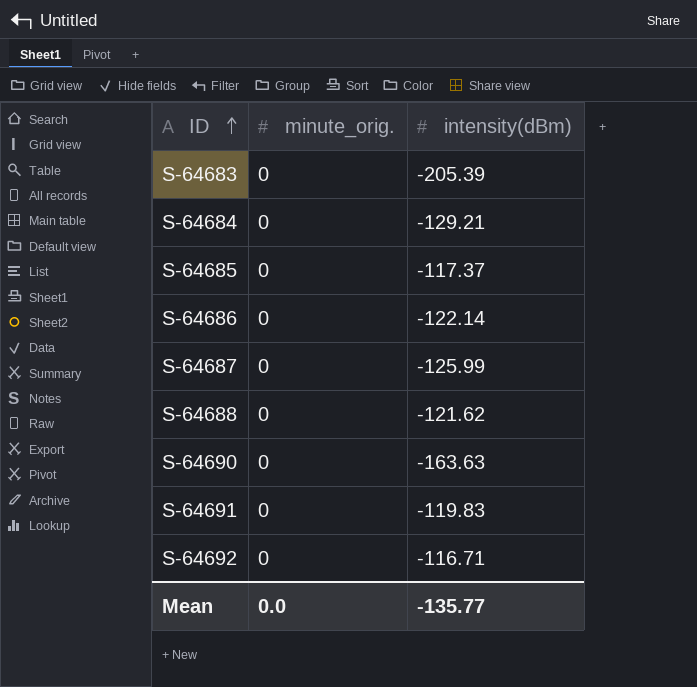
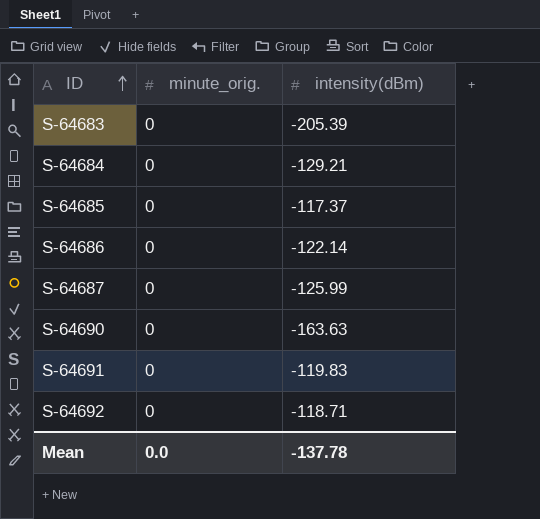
row S-64688: 0 | -121.62 -> none
S-64692 | intensity(dBm): -116.71 -> -118.71
Mean | intensity(dBm): -135.77 -> -137.78

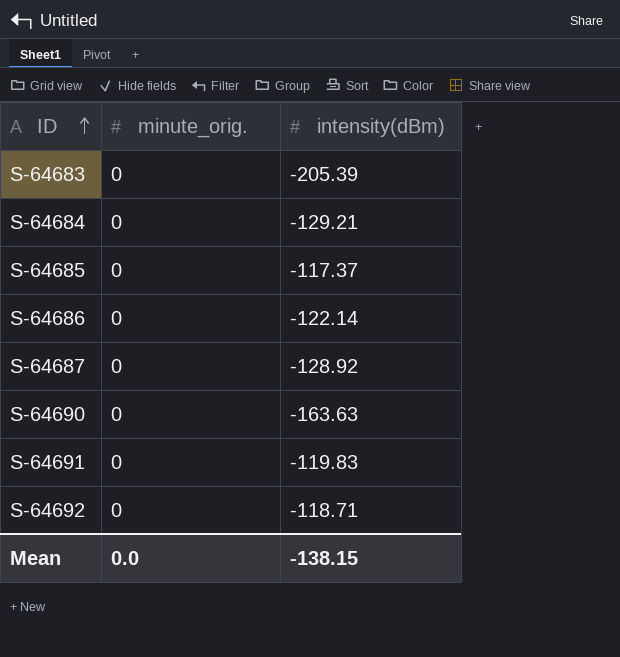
S-64687 | intensity(dBm): -125.99 -> -128.92
Mean | intensity(dBm): -137.78 -> -138.15

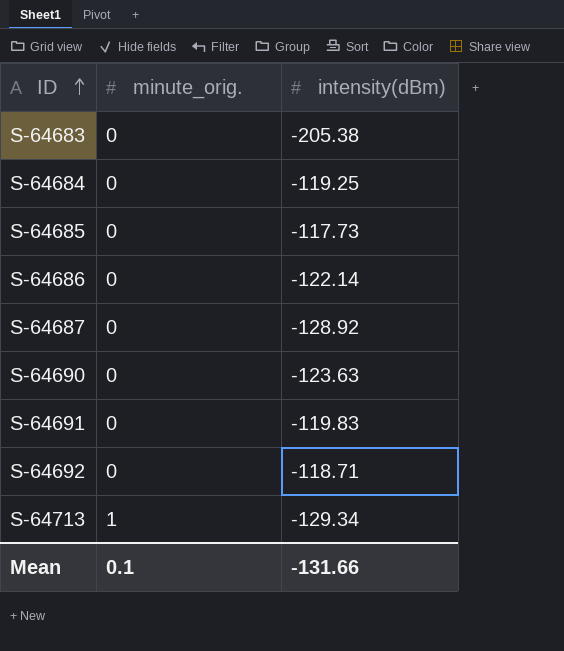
S-64683 | intensity(dBm): -205.39 -> -205.38
S-64684 | intensity(dBm): -129.21 -> -119.25
S-64685 | intensity(dBm): -117.37 -> -117.73
S-64690 | intensity(dBm): -163.63 -> -123.63
row S-64713: none -> 1 | -129.34
Mean | minute_orig.: 0.0 -> 0.1
Mean | intensity(dBm): -138.15 -> -131.66

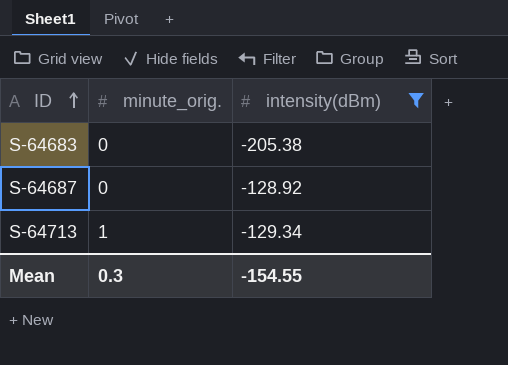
filter: none -> intensity(dBm) <= -128.92
Mean | minute_orig.: 0.1 -> 0.3
Mean | intensity(dBm): -131.66 -> -154.55

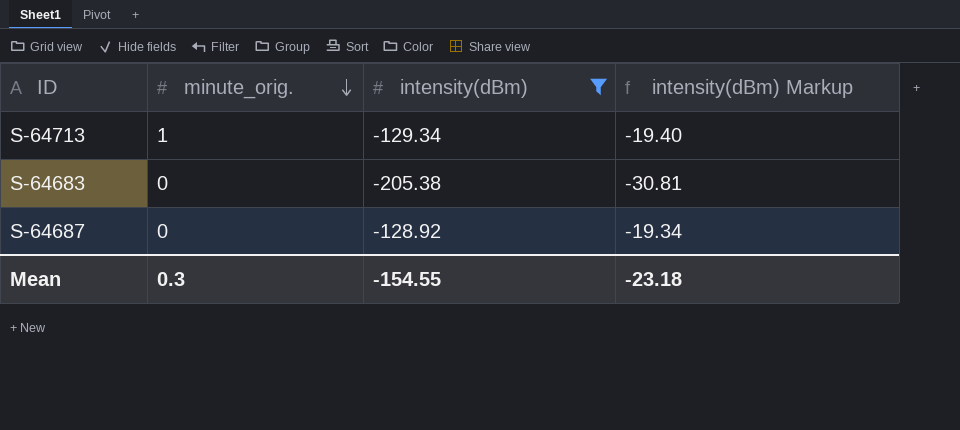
row order: ID ascending -> minute_orig. descending
column intensity(dBm) Markup | formula: none -> [intensity(dBm)] * 0.15

